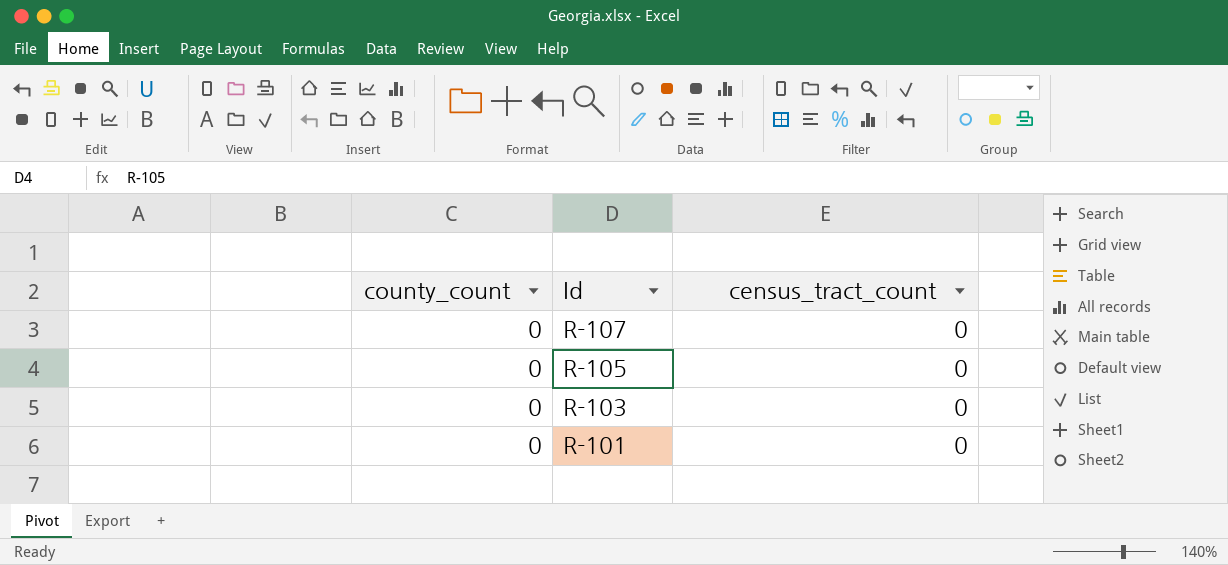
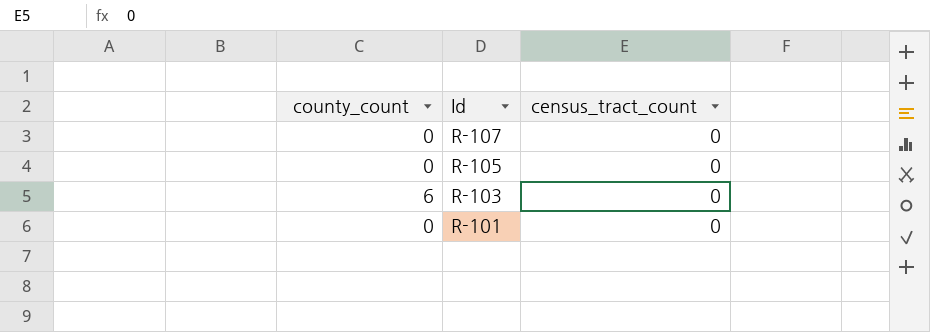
R-103 | county_count: 0 -> 6

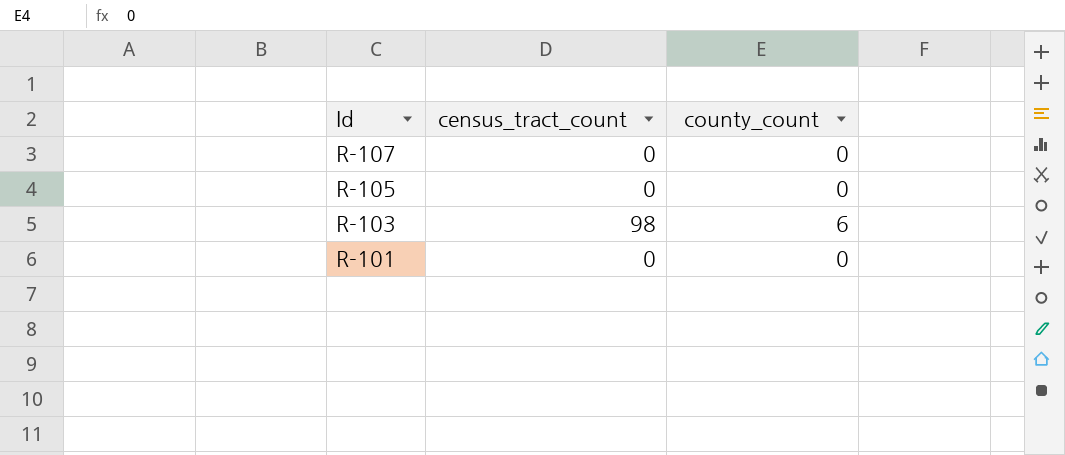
column county_count | position: 1 -> 3
R-103 | census_tract_count: 0 -> 98

